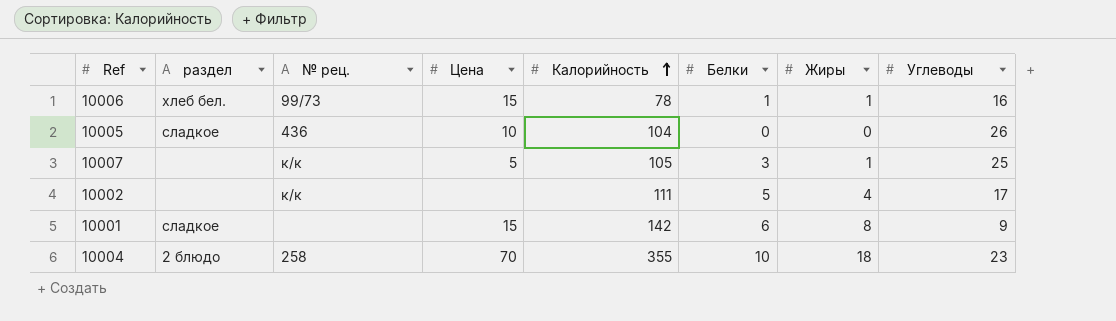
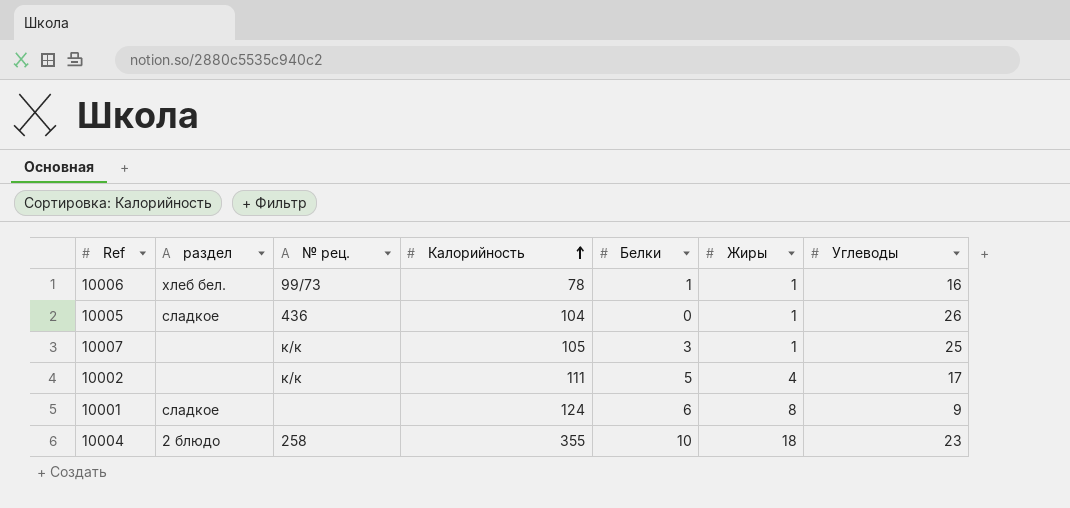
column Цена | position: 4 -> none
10005 | Жиры: 0 -> 1
10001 | Калорийность: 142 -> 124

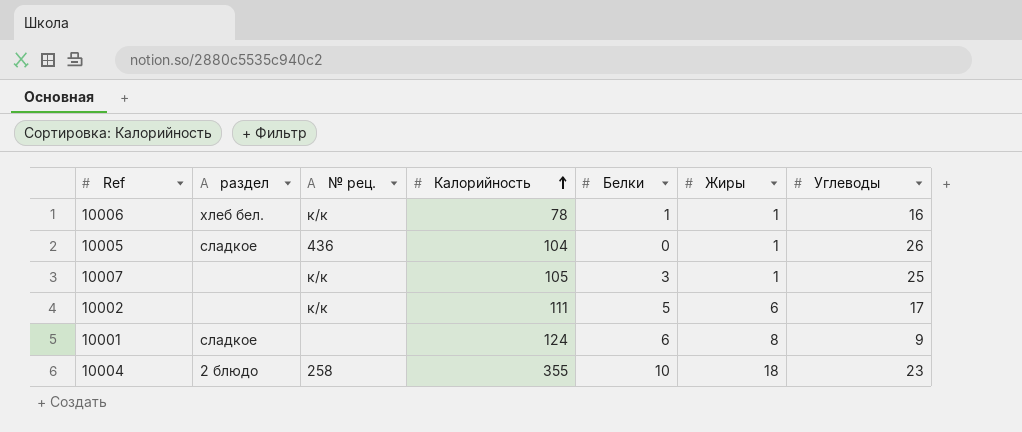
10006 | № рец.: 99/73 -> к/к
10002 | Жиры: 4 -> 6

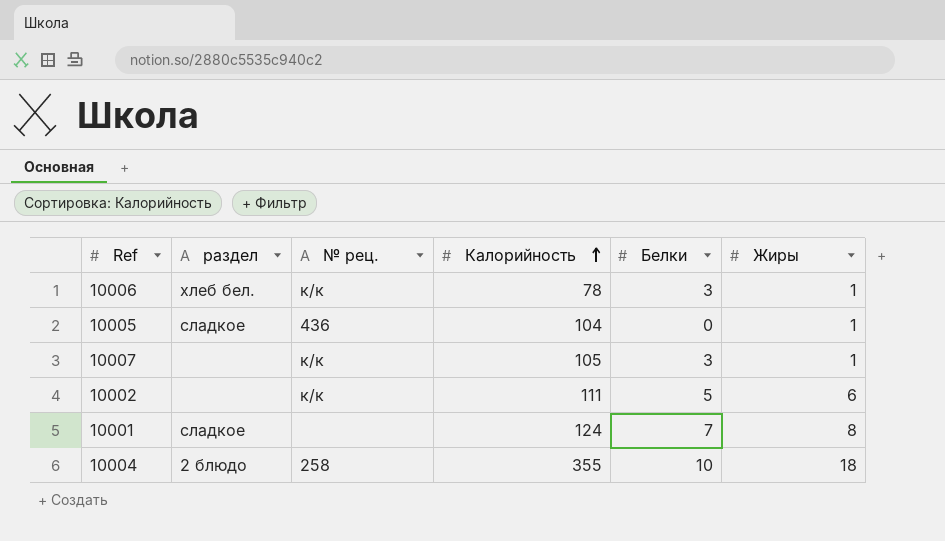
column Углеводы | position: 7 -> none
10006 | Белки: 1 -> 3
10001 | Белки: 6 -> 7

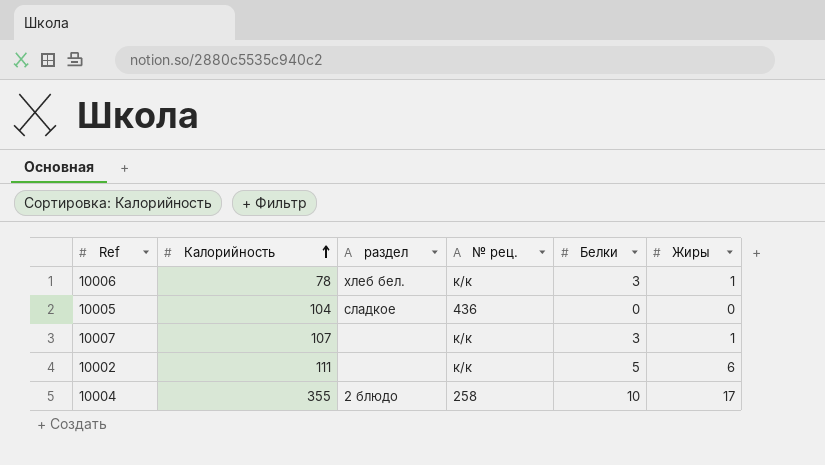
column Калорийность | position: 4 -> 2
row 10001: сладкое | none | 124 | 7 | 8 -> none
10005 | Жиры: 1 -> 0
10007 | Калорийность: 105 -> 107
10004 | Жиры: 18 -> 17

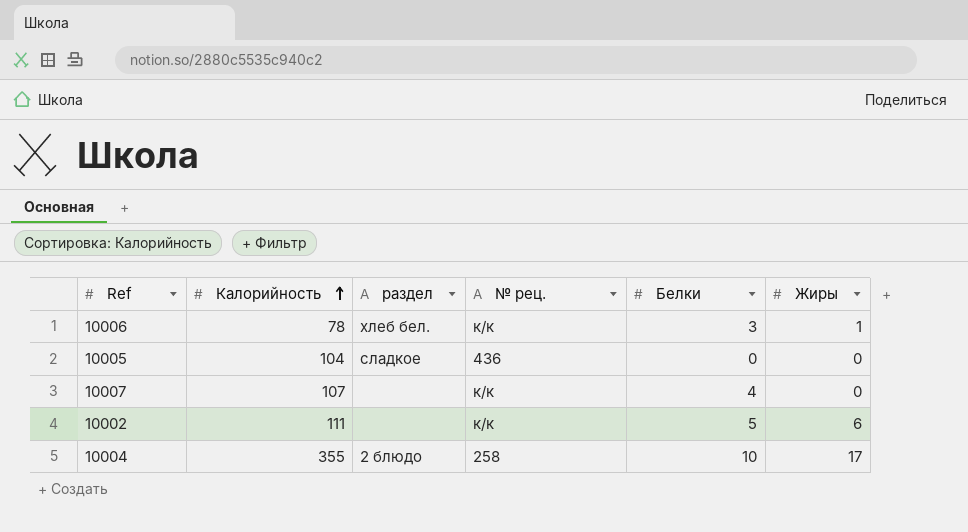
10007 | Белки: 3 -> 4
10007 | Жиры: 1 -> 0

